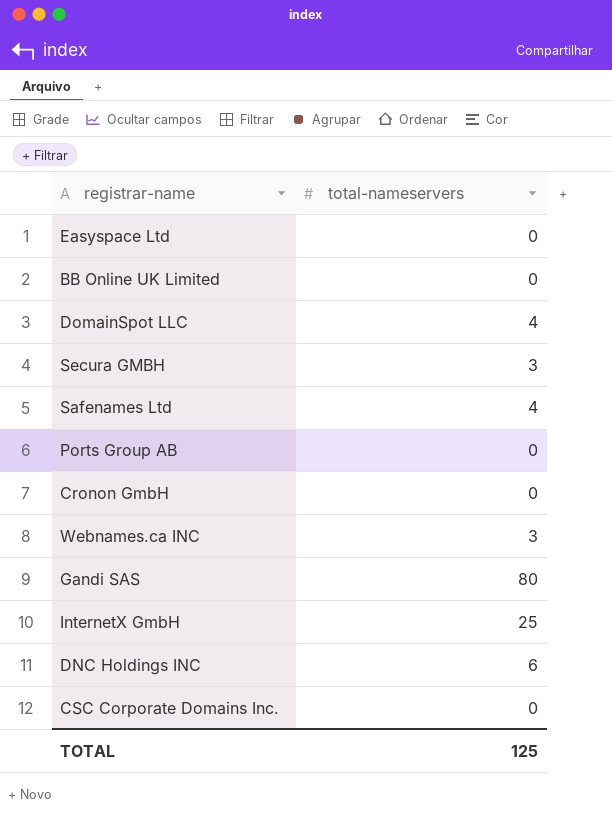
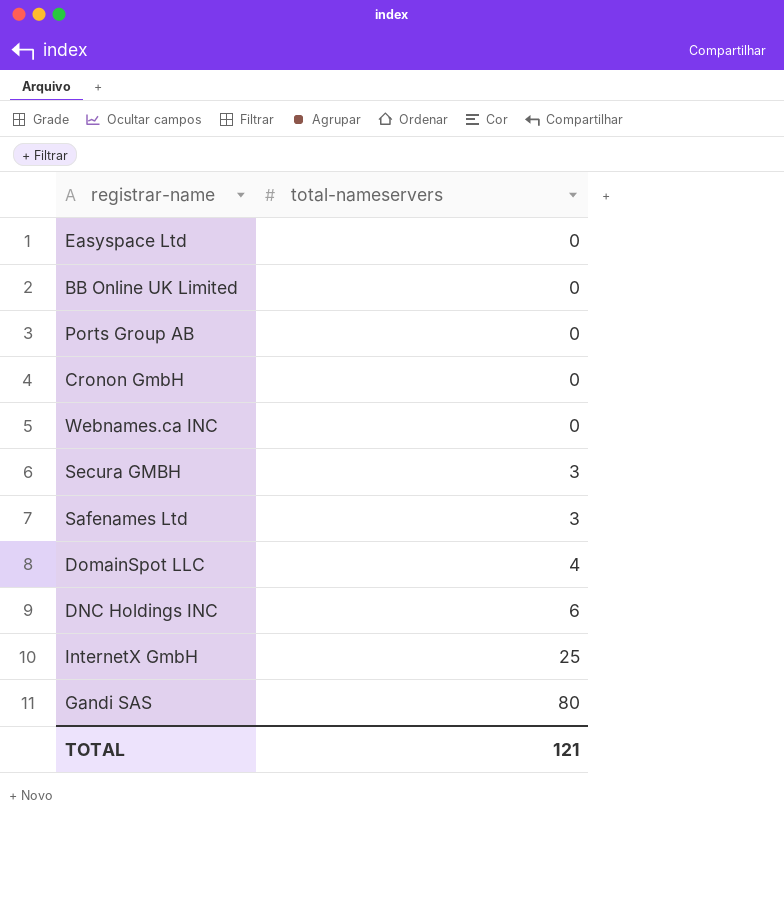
row order: none -> total-nameservers ascending
row CSC Corporate Domains Inc.: 0 -> none
Webnames.ca INC | total-nameservers: 3 -> 0
Safenames Ltd | total-nameservers: 4 -> 3
TOTAL | total-nameservers: 125 -> 121

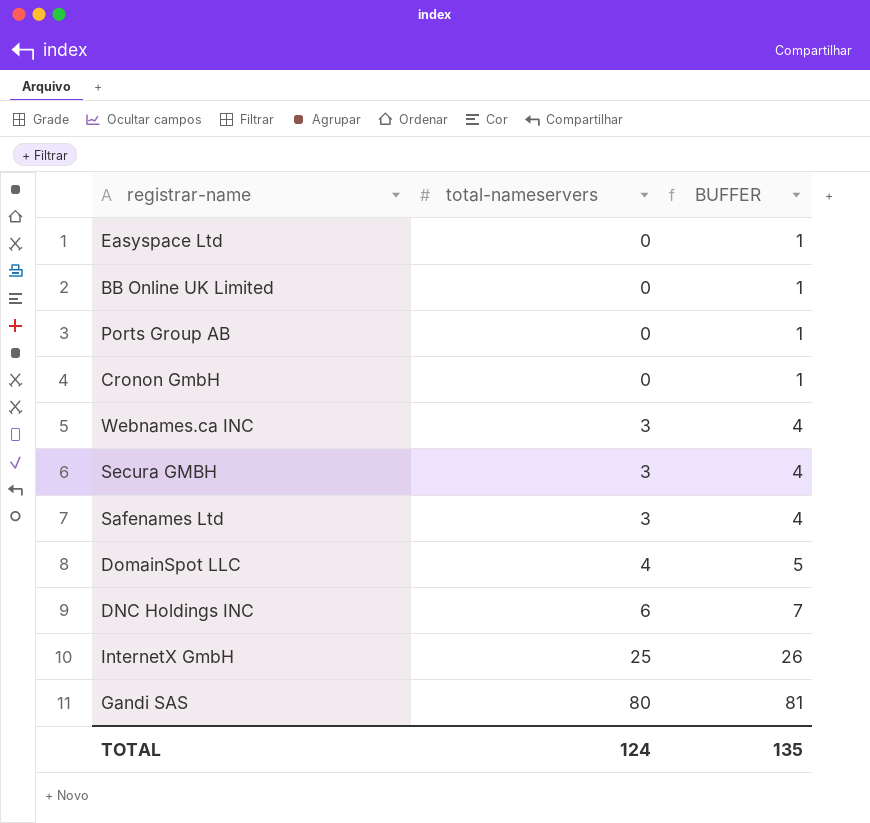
column BUFFER | formula: none -> [total-nameservers] + 1
Webnames.ca INC | total-nameservers: 0 -> 3
TOTAL | total-nameservers: 121 -> 124

